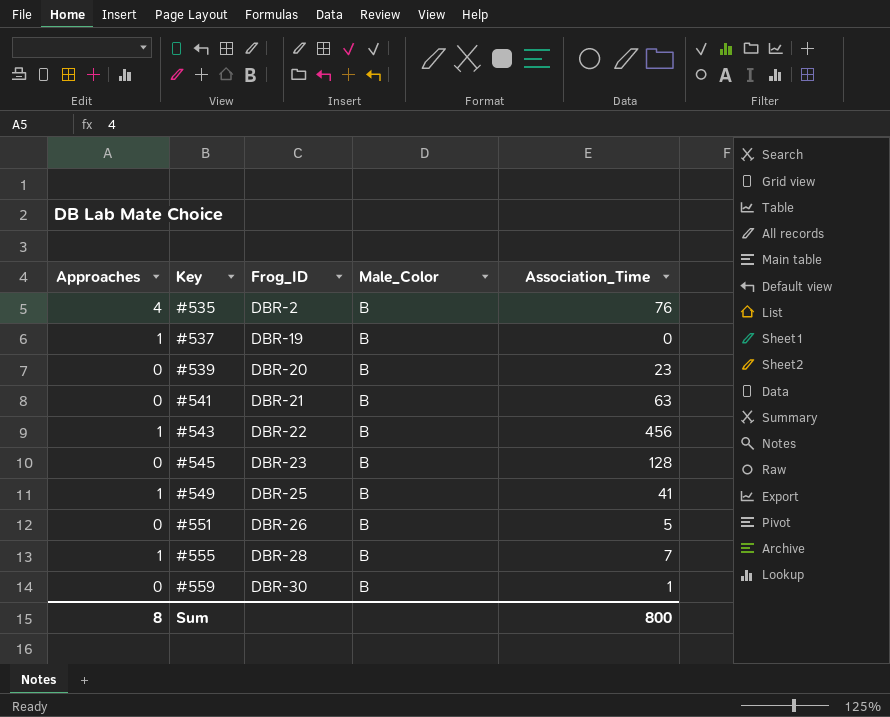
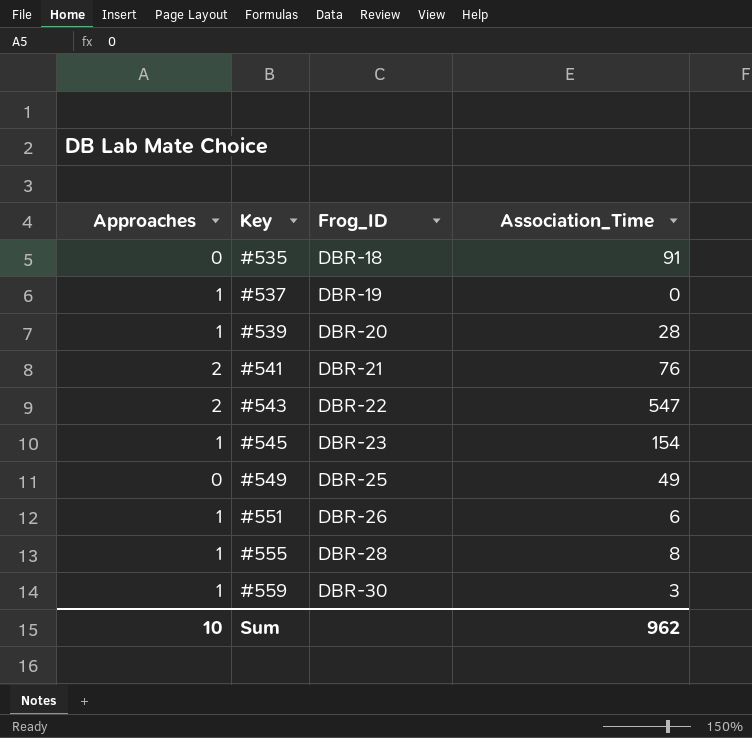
column Male_Color | position: 4 -> none
#535 | Approaches: 4 -> 0
#535 | Frog_ID: DBR-2 -> DBR-18
#535 | Association_Time: 76 -> 91
#539 | Approaches: 0 -> 1
#539 | Association_Time: 23 -> 28
#541 | Approaches: 0 -> 2
#541 | Association_Time: 63 -> 76
#543 | Approaches: 1 -> 2
#543 | Association_Time: 456 -> 547
#545 | Approaches: 0 -> 1
#545 | Association_Time: 128 -> 154
#549 | Approaches: 1 -> 0
#549 | Association_Time: 41 -> 49
#551 | Approaches: 0 -> 1
#551 | Association_Time: 5 -> 6
#555 | Association_Time: 7 -> 8
#559 | Approaches: 0 -> 1
#559 | Association_Time: 1 -> 3
Sum | Approaches: 8 -> 10
Sum | Association_Time: 800 -> 962

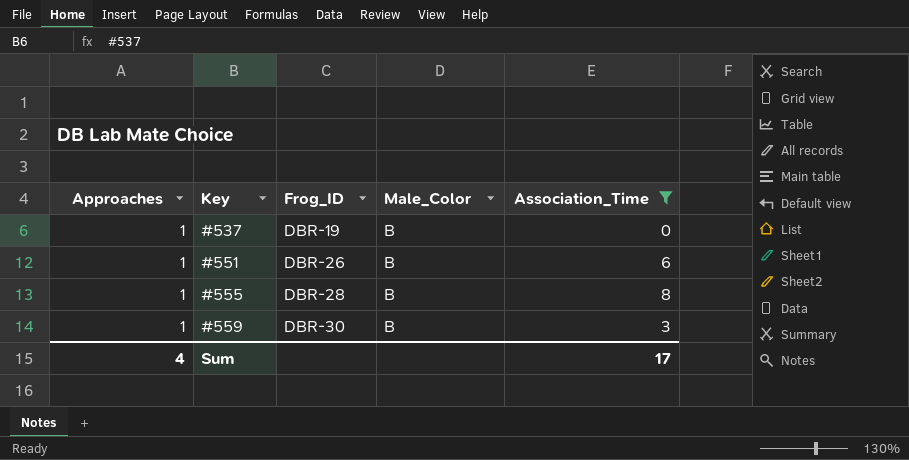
filter: none -> Association_Time <= 8
column Male_Color | position: none -> 4
Sum | Approaches: 10 -> 4
Sum | Association_Time: 962 -> 17

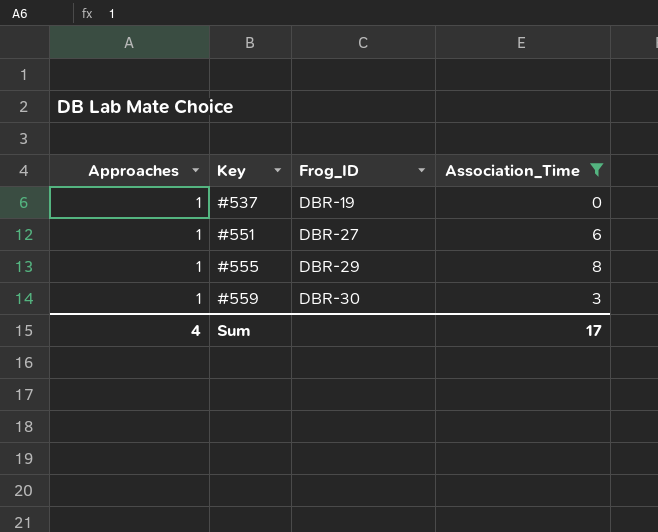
column Male_Color | position: 4 -> none
#551 | Frog_ID: DBR-26 -> DBR-27
#555 | Frog_ID: DBR-28 -> DBR-29

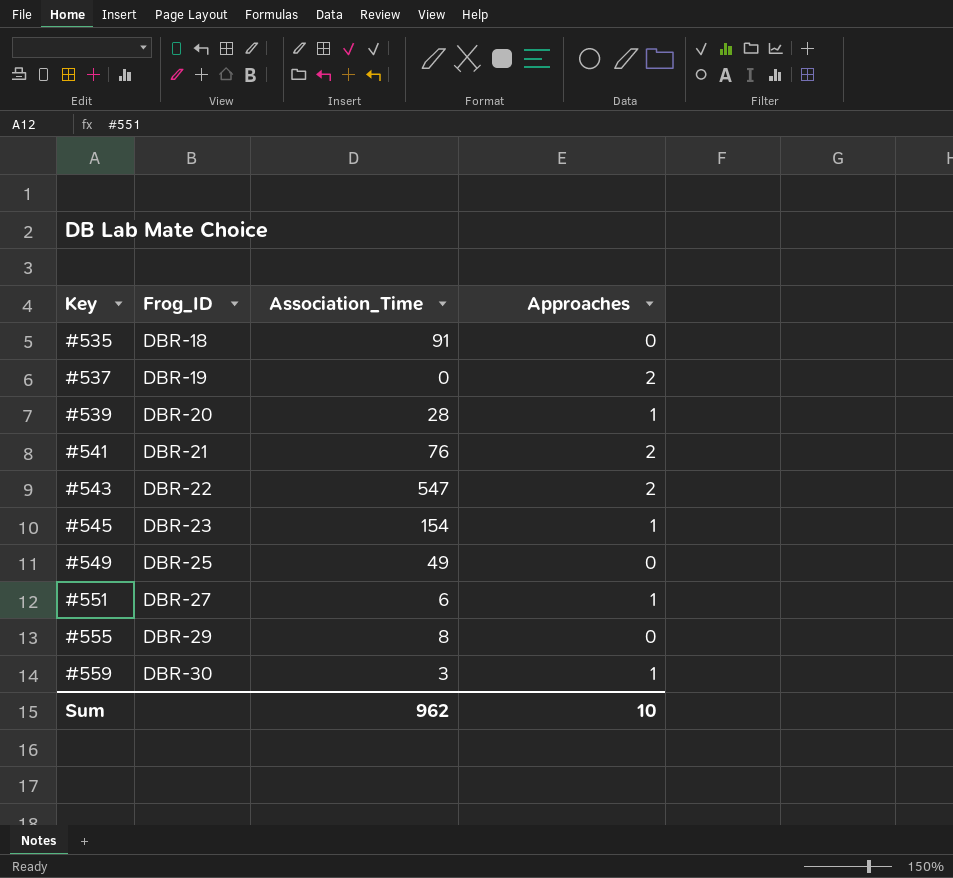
filter: Association_Time <= 8 -> none
column Approaches | position: 1 -> 4
#537 | Approaches: 1 -> 2
#555 | Approaches: 1 -> 0
Sum | Association_Time: 17 -> 962
Sum | Approaches: 4 -> 10

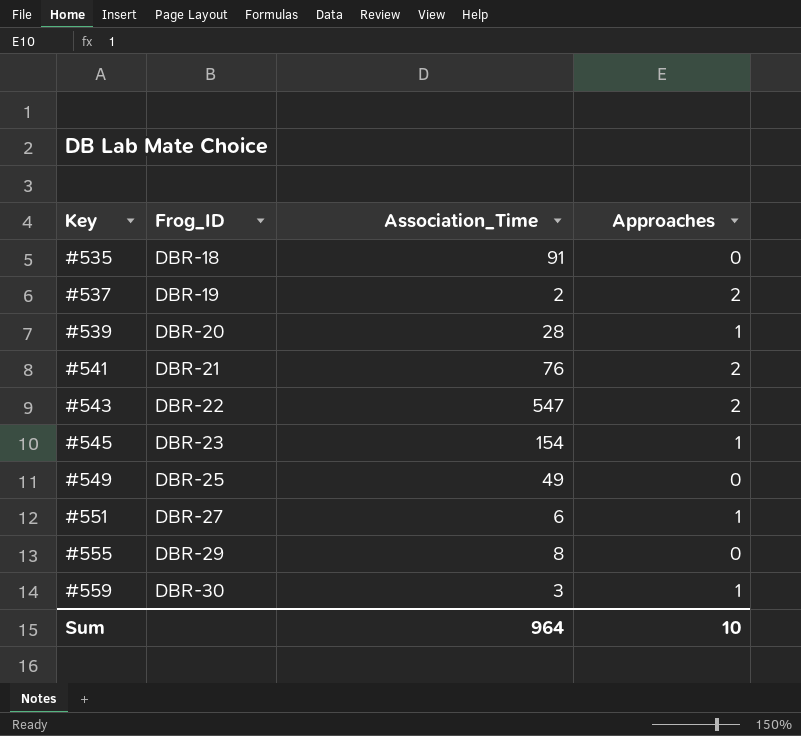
#537 | Association_Time: 0 -> 2
Sum | Association_Time: 962 -> 964

